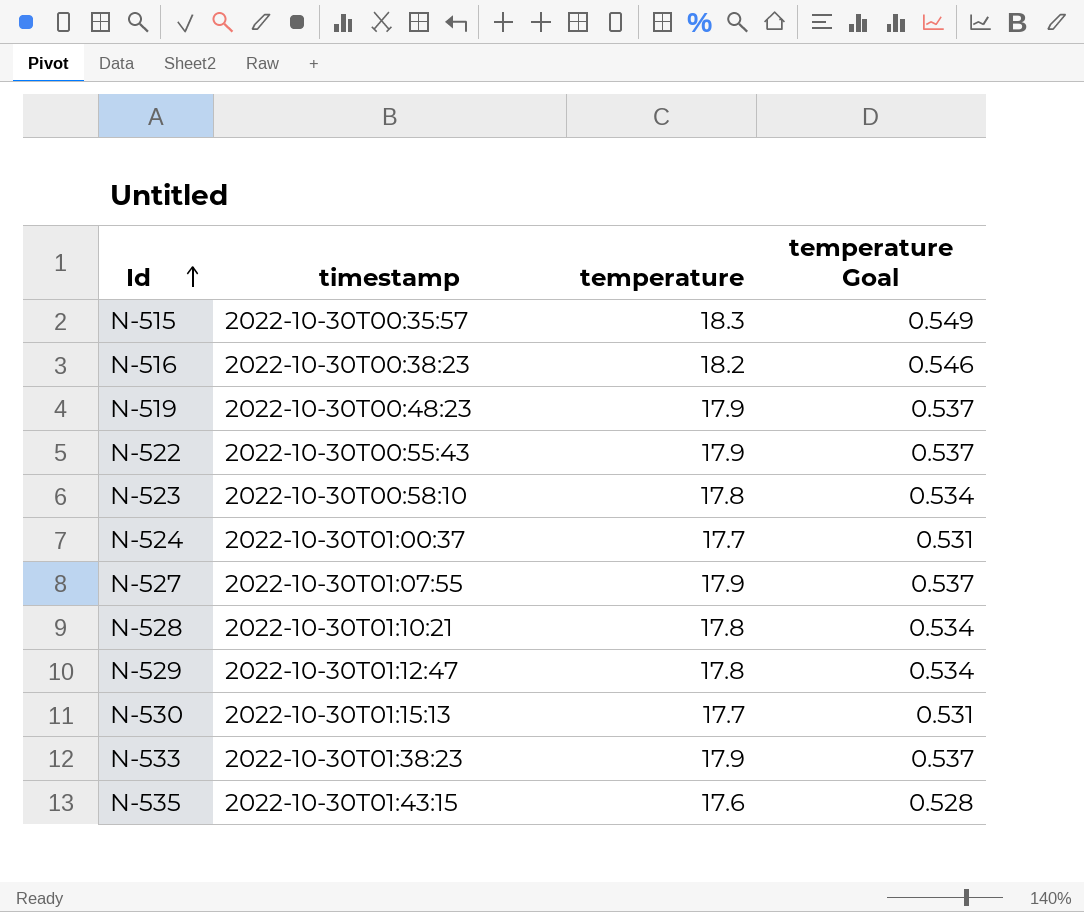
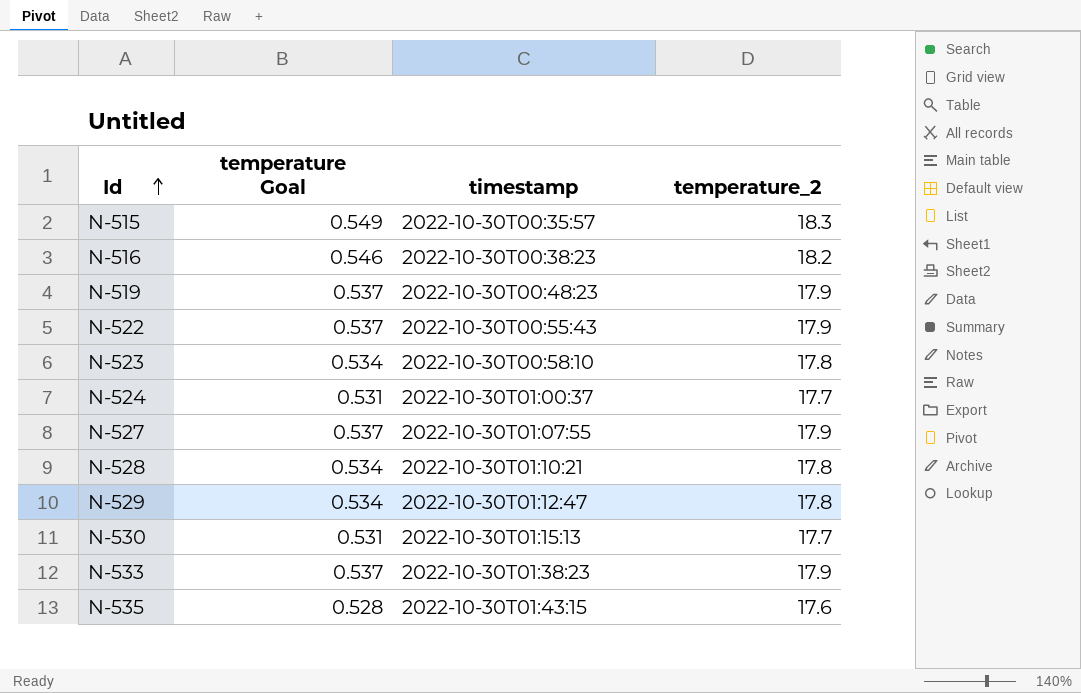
column temperature Goal | position: 4 -> 2
column name: temperature -> temperature_2

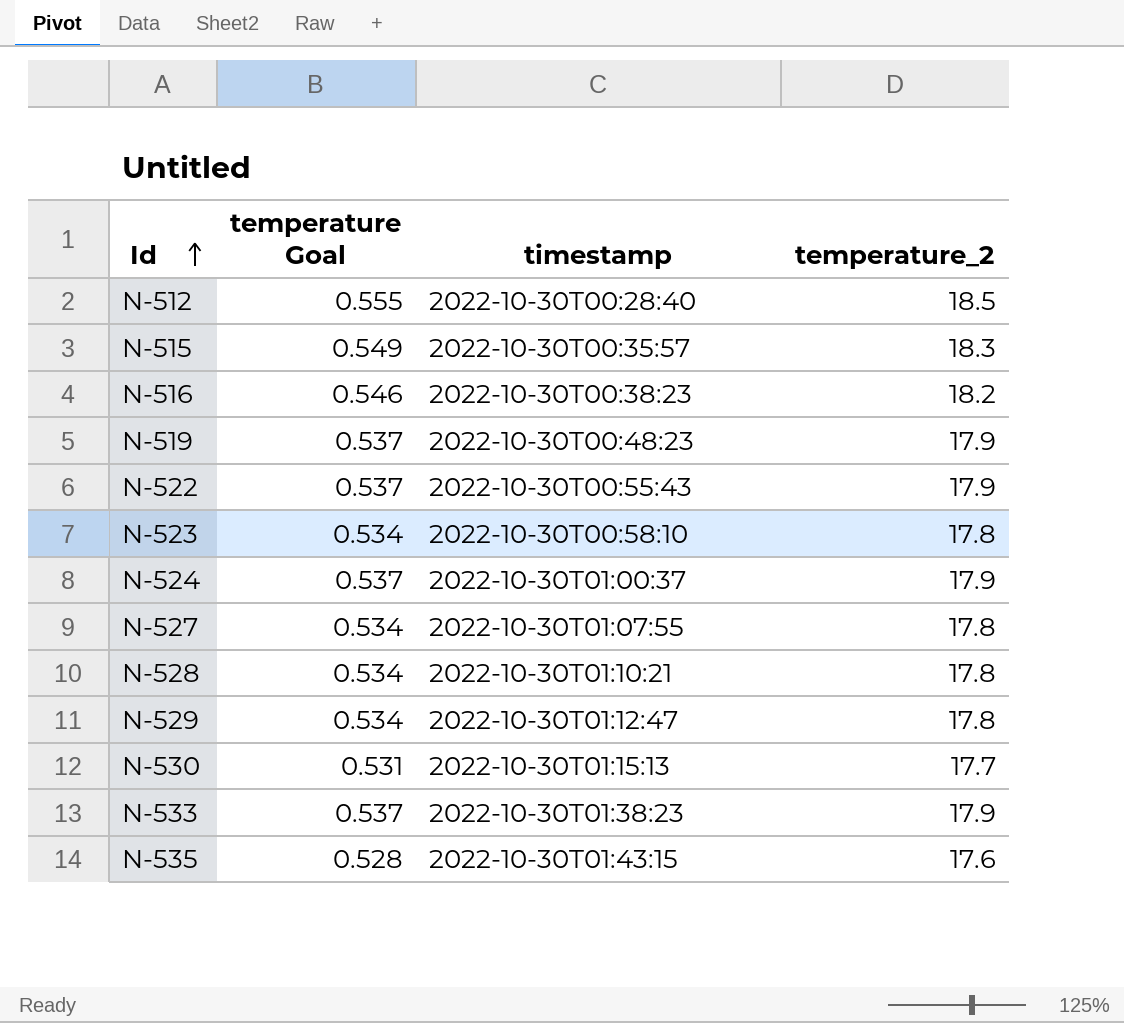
row N-512: none -> 0.555 | 2022-10-30T00:28:40 | 18.5
N-524 | temperature Goal: 0.531 -> 0.537
N-524 | temperature_2: 17.7 -> 17.9
N-527 | temperature Goal: 0.537 -> 0.534
N-527 | temperature_2: 17.9 -> 17.8

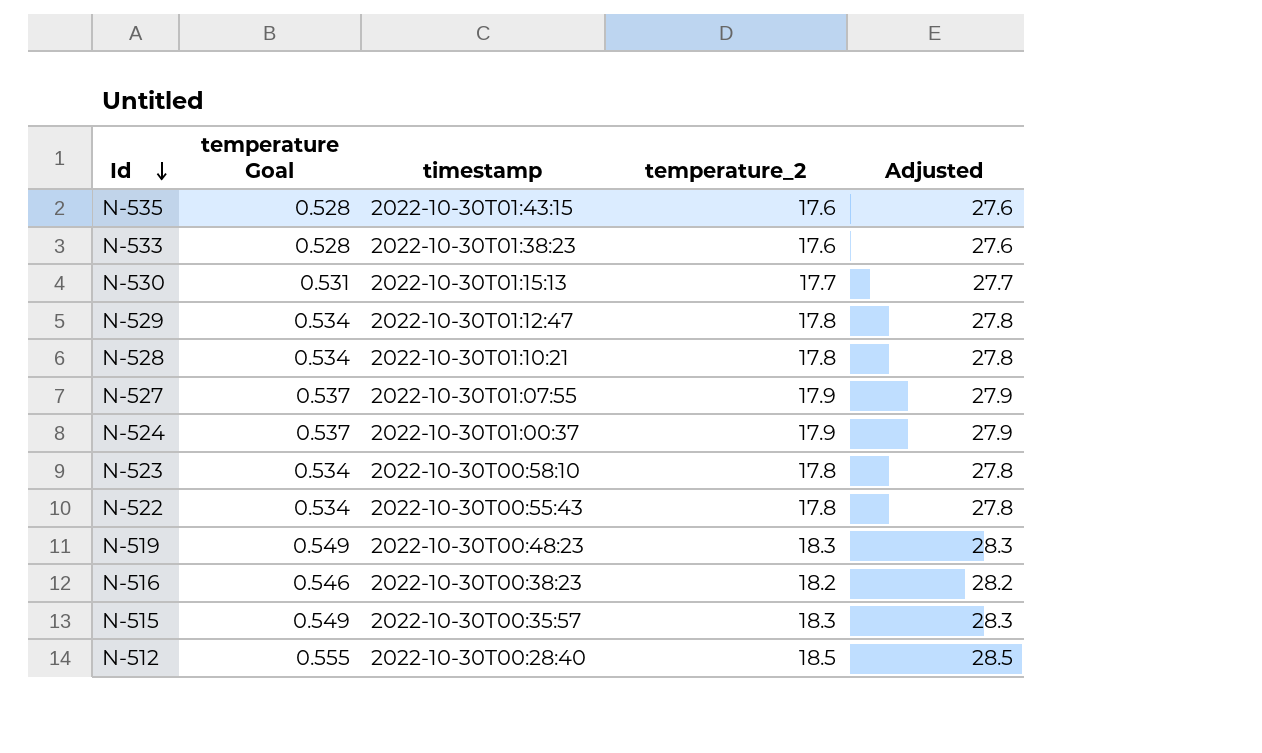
row order: Id ascending -> Id descending
column Adjusted | formula: none -> [temperature_2] + 10
N-533 | temperature Goal: 0.537 -> 0.528
N-533 | temperature_2: 17.9 -> 17.6
N-527 | temperature Goal: 0.534 -> 0.537
N-527 | temperature_2: 17.8 -> 17.9
N-522 | temperature Goal: 0.537 -> 0.534
N-522 | temperature_2: 17.9 -> 17.8
N-519 | temperature Goal: 0.537 -> 0.549
N-519 | temperature_2: 17.9 -> 18.3

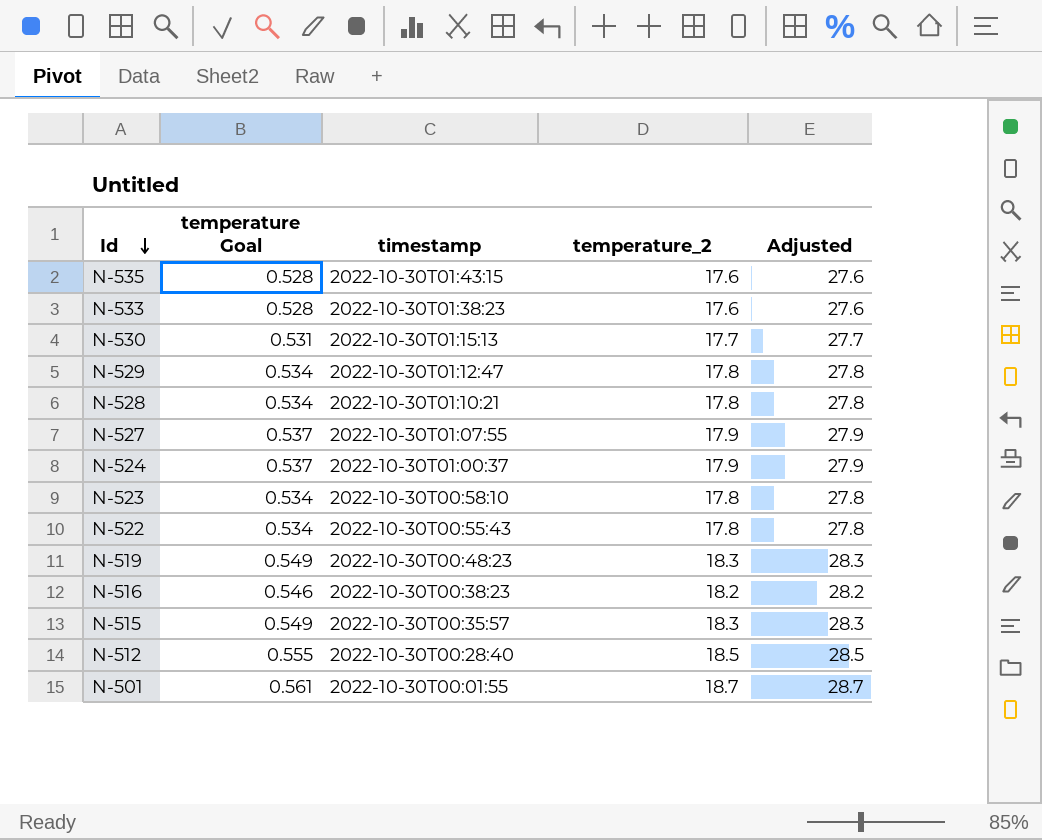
row N-501: none -> 0.561 | 2022-10-30T00:01:55 | 18.7 | 28.7

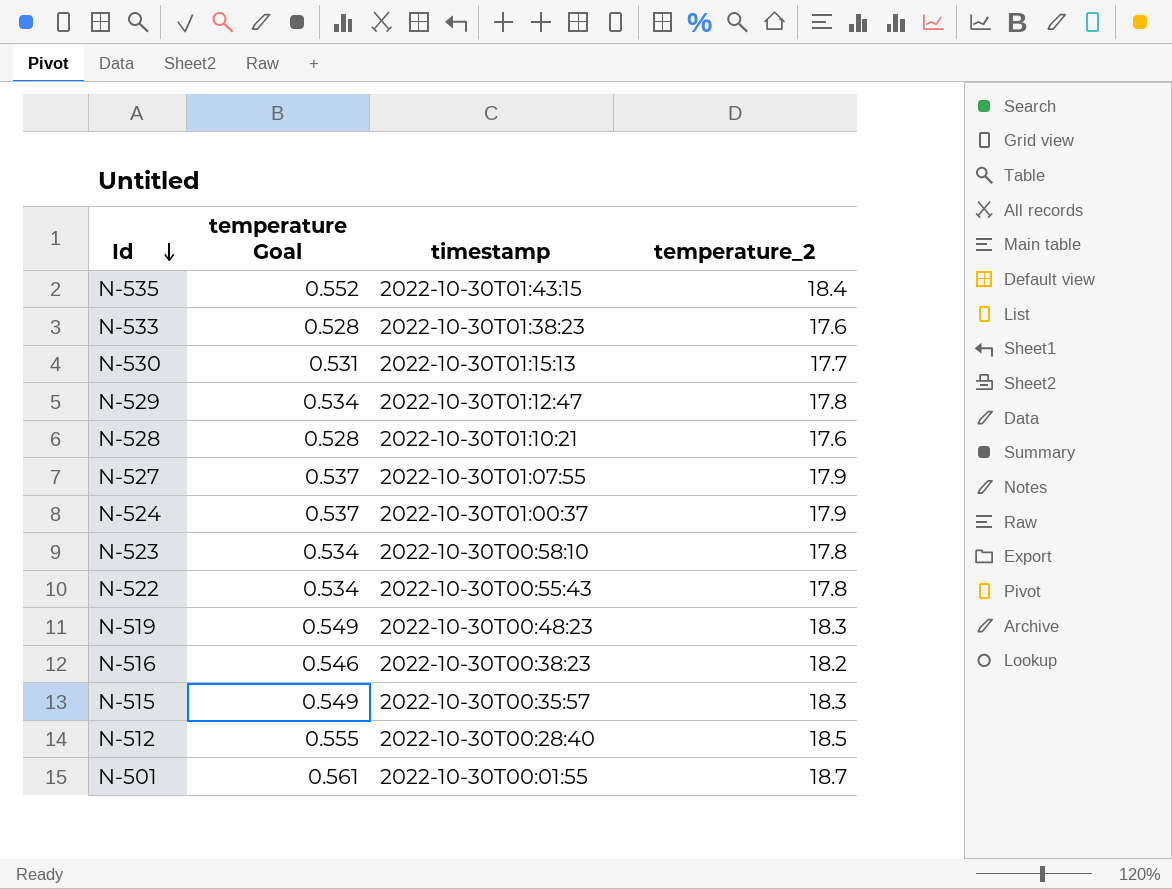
column Adjusted | formula: [temperature_2] + 10 -> none
N-535 | temperature Goal: 0.528 -> 0.552
N-535 | temperature_2: 17.6 -> 18.4
N-528 | temperature Goal: 0.534 -> 0.528
N-528 | temperature_2: 17.8 -> 17.6

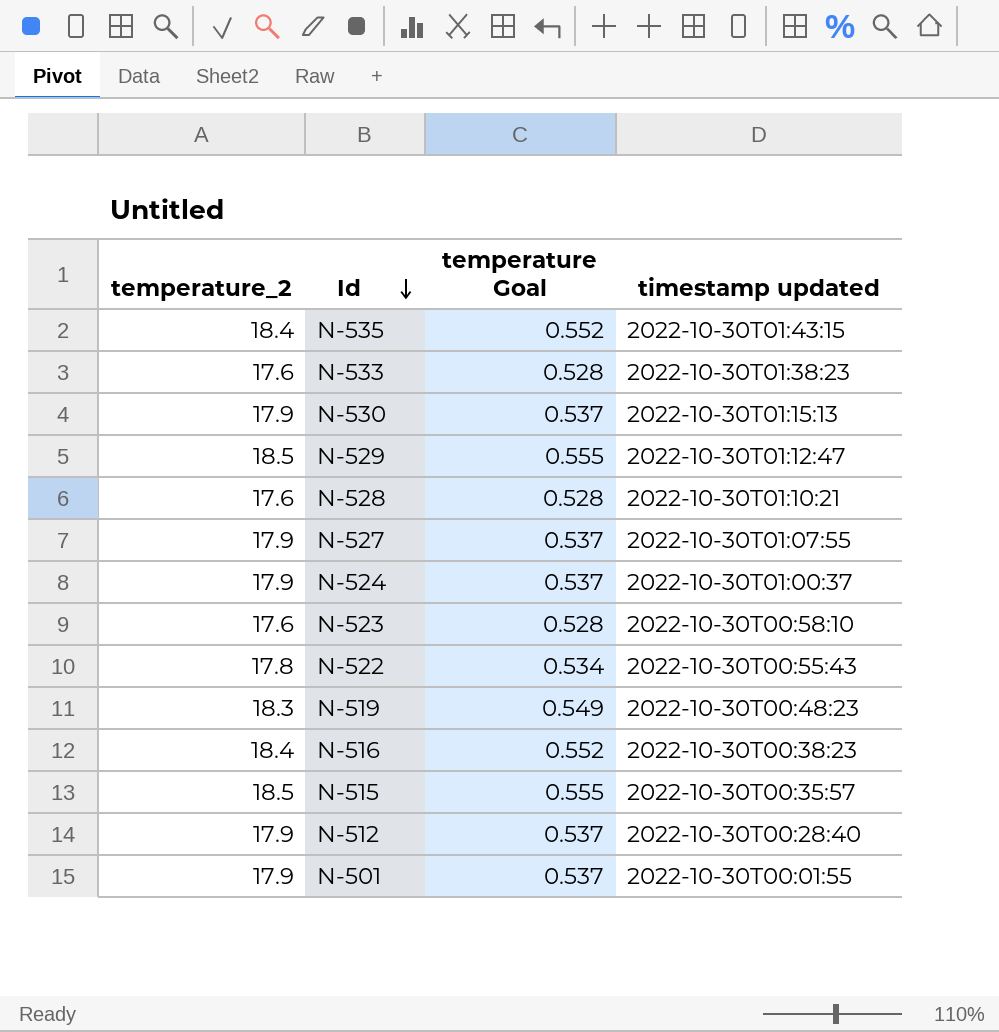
column temperature_2 | position: 4 -> 1
column name: timestamp -> timestamp updated
N-530 | temperature_2: 17.7 -> 17.9
N-530 | temperature Goal: 0.531 -> 0.537
N-529 | temperature_2: 17.8 -> 18.5
N-529 | temperature Goal: 0.534 -> 0.555
N-523 | temperature_2: 17.8 -> 17.6
N-523 | temperature Goal: 0.534 -> 0.528
N-516 | temperature_2: 18.2 -> 18.4
N-516 | temperature Goal: 0.546 -> 0.552
N-515 | temperature_2: 18.3 -> 18.5
N-515 | temperature Goal: 0.549 -> 0.555
N-512 | temperature_2: 18.5 -> 17.9
N-512 | temperature Goal: 0.555 -> 0.537
N-501 | temperature_2: 18.7 -> 17.9
N-501 | temperature Goal: 0.561 -> 0.537

